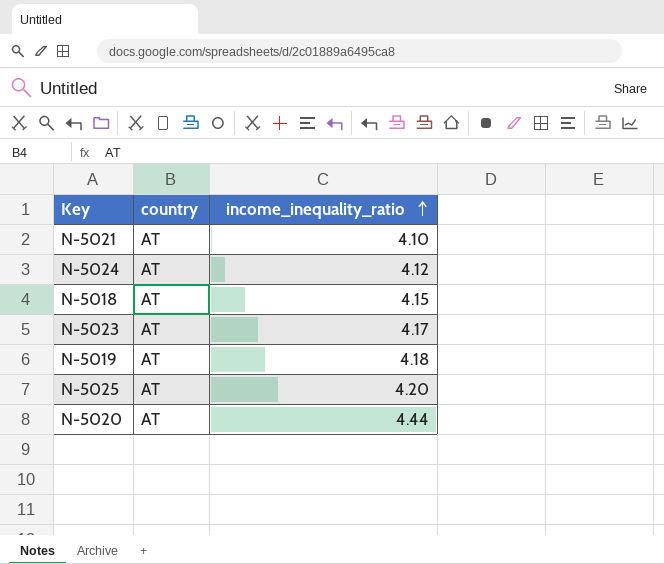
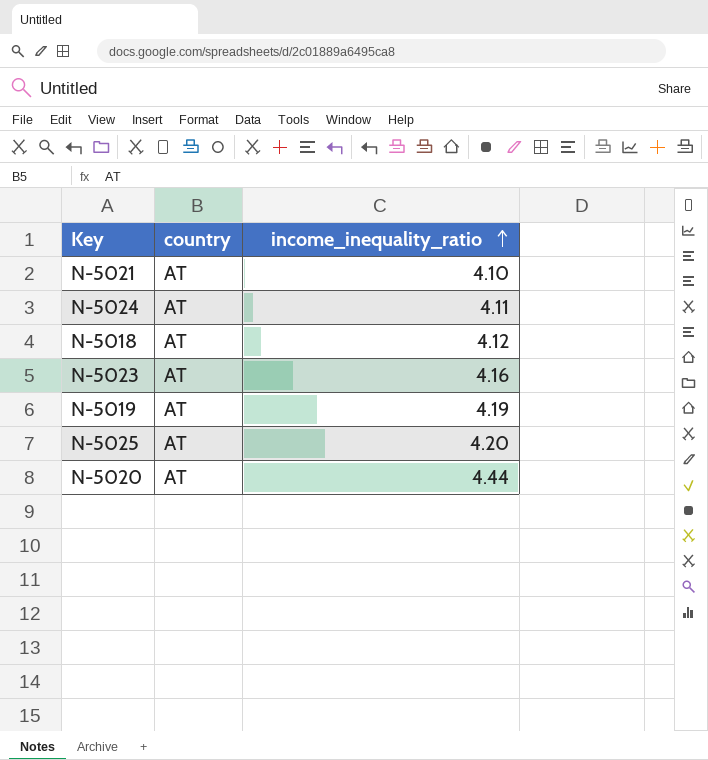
N-5024 | income_inequality_ratio: 4.12 -> 4.11
N-5018 | income_inequality_ratio: 4.15 -> 4.12
N-5023 | income_inequality_ratio: 4.17 -> 4.16
N-5019 | income_inequality_ratio: 4.18 -> 4.19

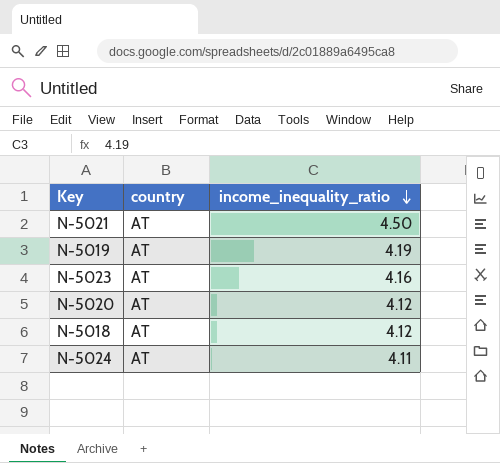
row order: income_inequality_ratio ascending -> income_inequality_ratio descending
row N-5025: AT | 4.20 -> none
N-5021 | income_inequality_ratio: 4.10 -> 4.50
N-5020 | income_inequality_ratio: 4.44 -> 4.12

